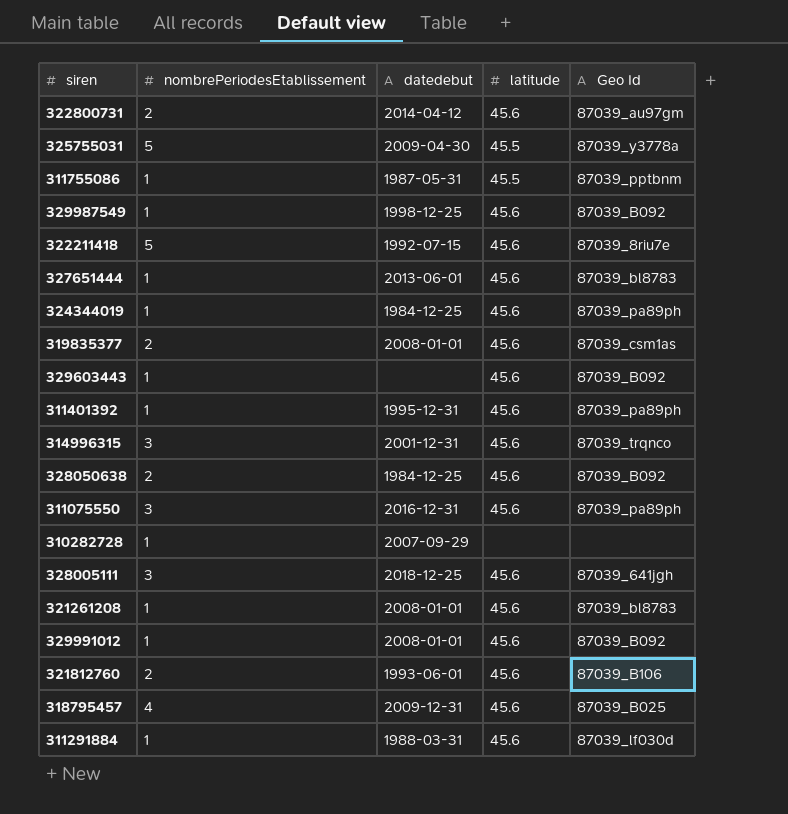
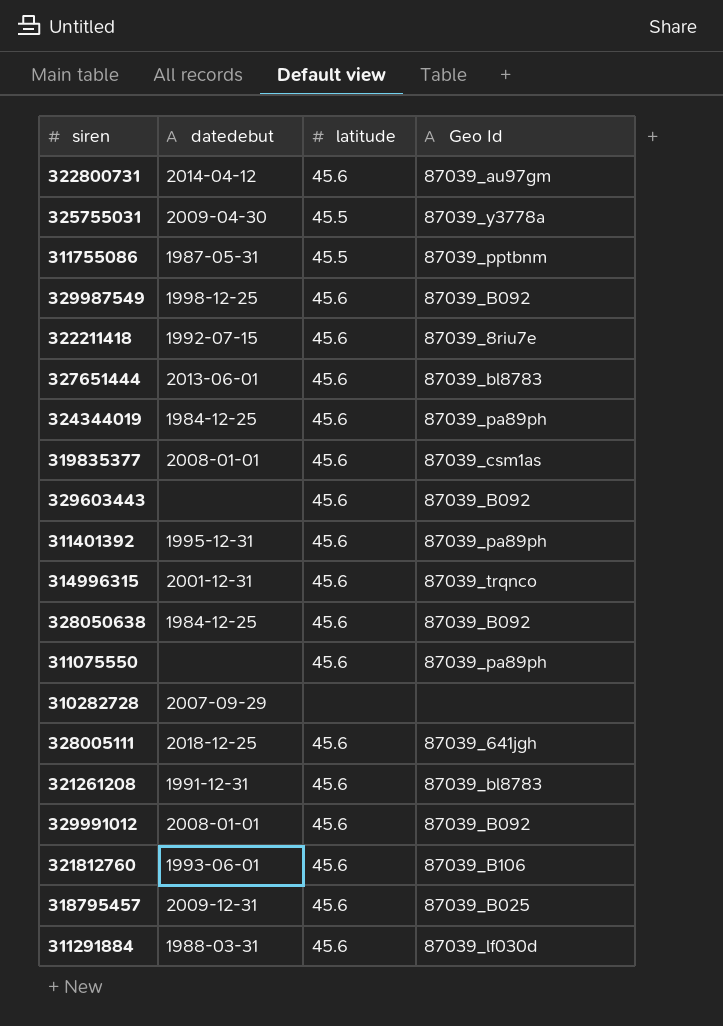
column nombrePeriodesEtablissement | position: 2 -> none
311075550 | datedebut: 2016-12-31 -> none
321261208 | datedebut: 2008-01-01 -> 1991-12-31

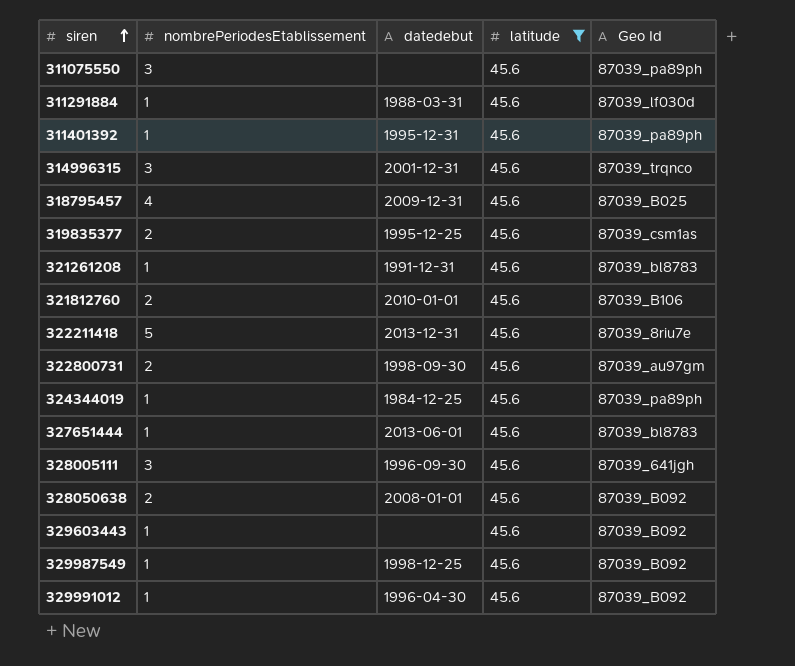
filter: none -> latitude = 45.6
row order: none -> siren ascending
column nombrePeriodesEtablissement | position: none -> 2
319835377 | datedebut: 2008-01-01 -> 1995-12-25
321812760 | datedebut: 1993-06-01 -> 2010-01-01
322211418 | datedebut: 1992-07-15 -> 2013-12-31
322800731 | datedebut: 2014-04-12 -> 1998-09-30
328005111 | datedebut: 2018-12-25 -> 1996-09-30
328050638 | datedebut: 1984-12-25 -> 2008-01-01
329991012 | datedebut: 2008-01-01 -> 1996-04-30

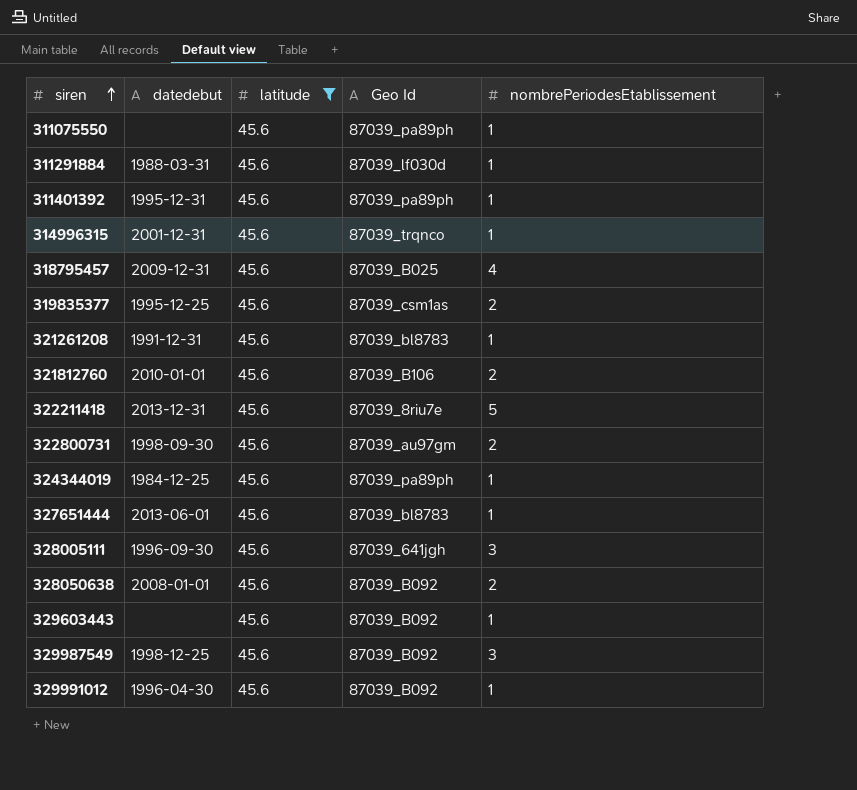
column nombrePeriodesEtablissement | position: 2 -> 5
311075550 | nombrePeriodesEtablissement: 3 -> 1
314996315 | nombrePeriodesEtablissement: 3 -> 1
329987549 | nombrePeriodesEtablissement: 1 -> 3

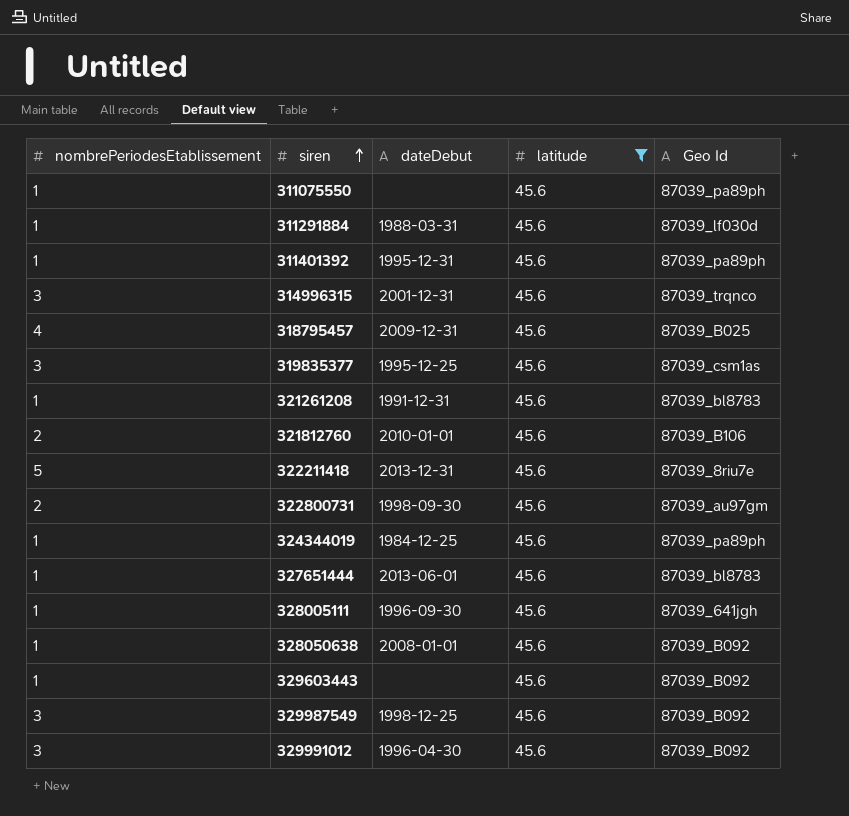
column nombrePeriodesEtablissement | position: 5 -> 1
column name: datedebut -> dateDebut
314996315 | nombrePeriodesEtablissement: 1 -> 3
319835377 | nombrePeriodesEtablissement: 2 -> 3
328005111 | nombrePeriodesEtablissement: 3 -> 1
328050638 | nombrePeriodesEtablissement: 2 -> 1
329991012 | nombrePeriodesEtablissement: 1 -> 3

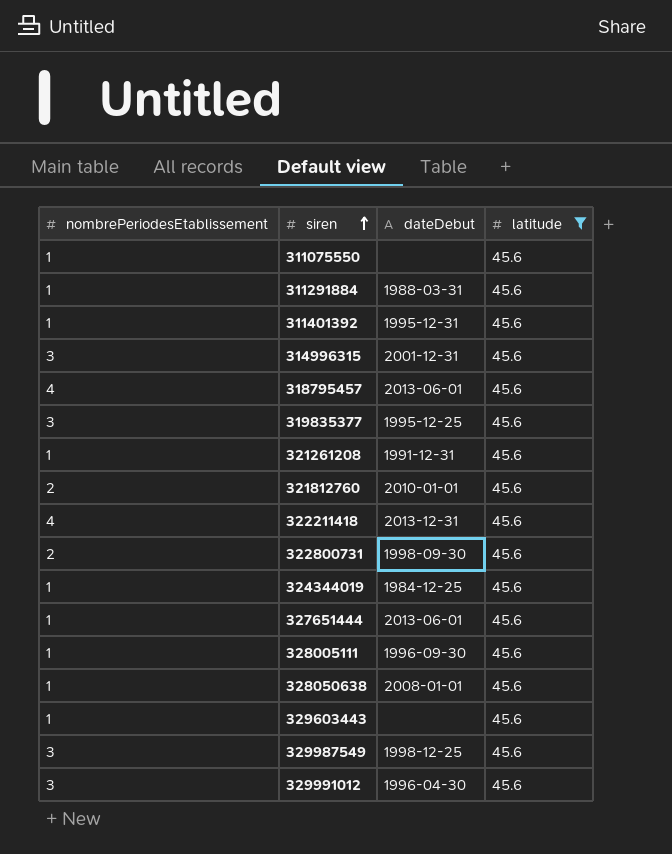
column Geo Id | position: 5 -> none
318795457 | dateDebut: 2009-12-31 -> 2013-06-01
322211418 | nombrePeriodesEtablissement: 5 -> 4

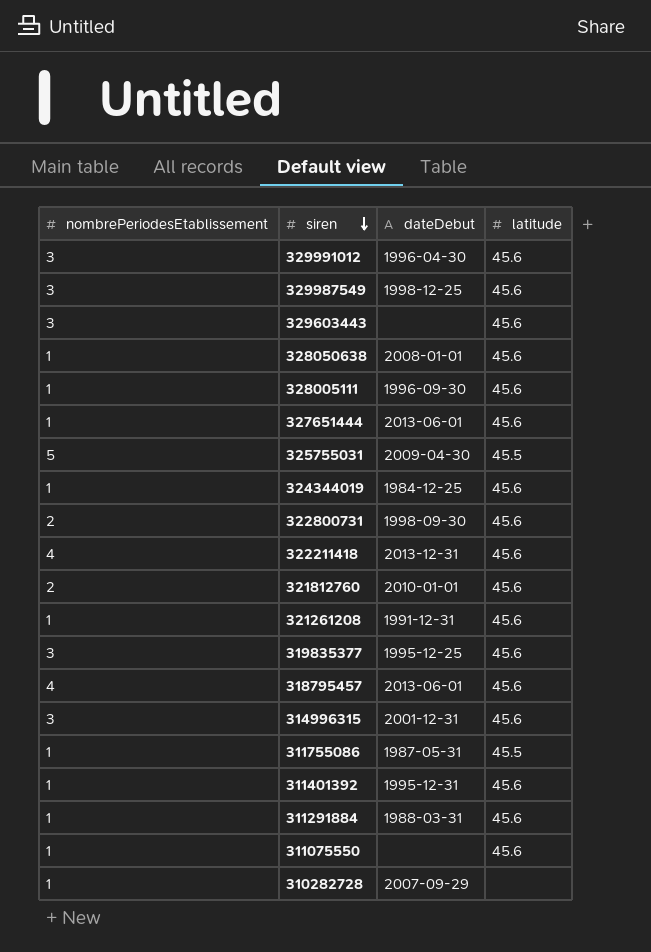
filter: latitude = 45.6 -> none
row order: siren ascending -> siren descending
329603443 | nombrePeriodesEtablissement: 1 -> 3

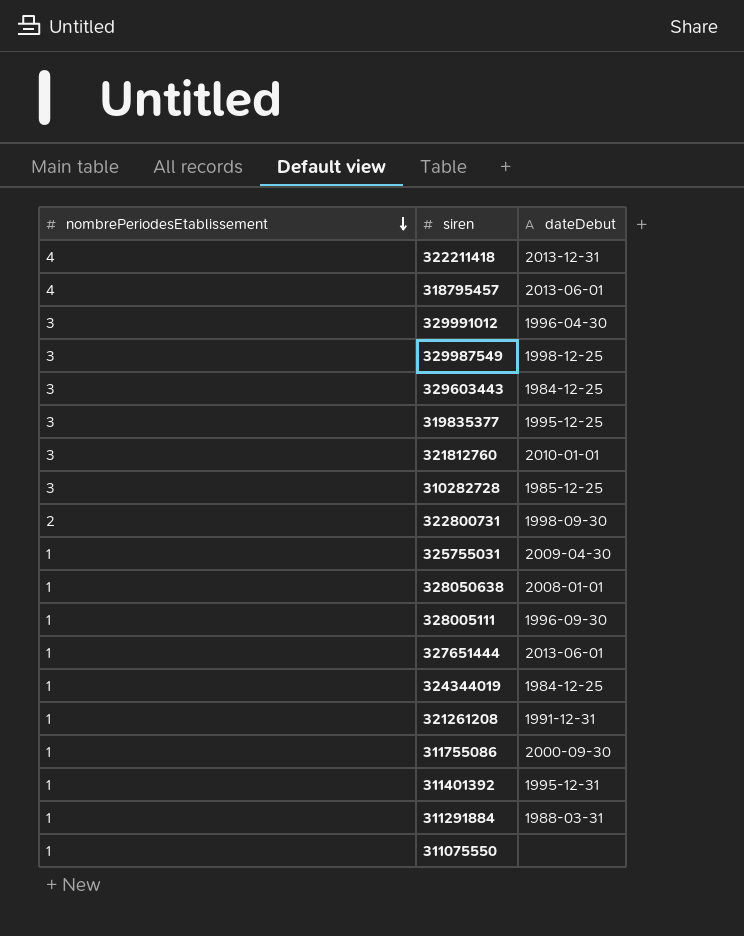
row order: siren descending -> nombrePeriodesEtablissement descending
column latitude | position: 4 -> none
row 314996315: 3 | 2001-12-31 | 45.6 -> none
329603443 | dateDebut: none -> 1984-12-25
321812760 | nombrePeriodesEtablissement: 2 -> 3
310282728 | nombrePeriodesEtablissement: 1 -> 3
310282728 | dateDebut: 2007-09-29 -> 1985-12-25
325755031 | nombrePeriodesEtablissement: 5 -> 1
311755086 | dateDebut: 1987-05-31 -> 2000-09-30

